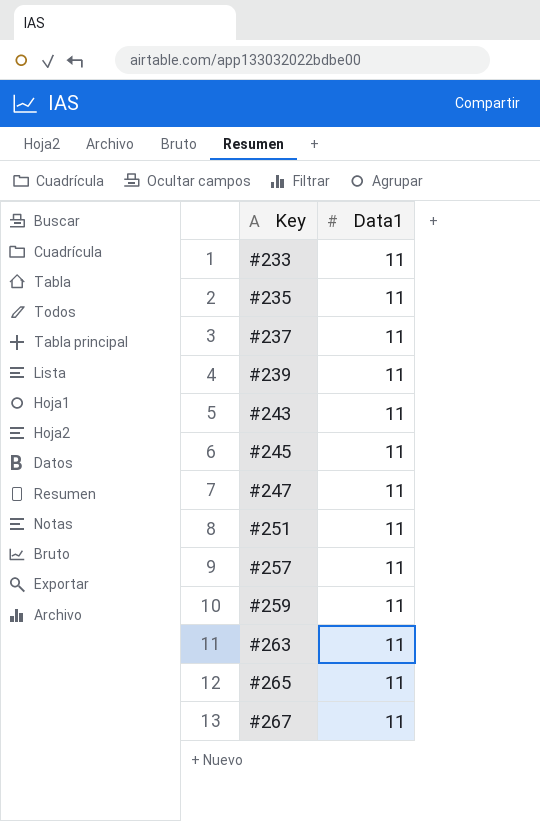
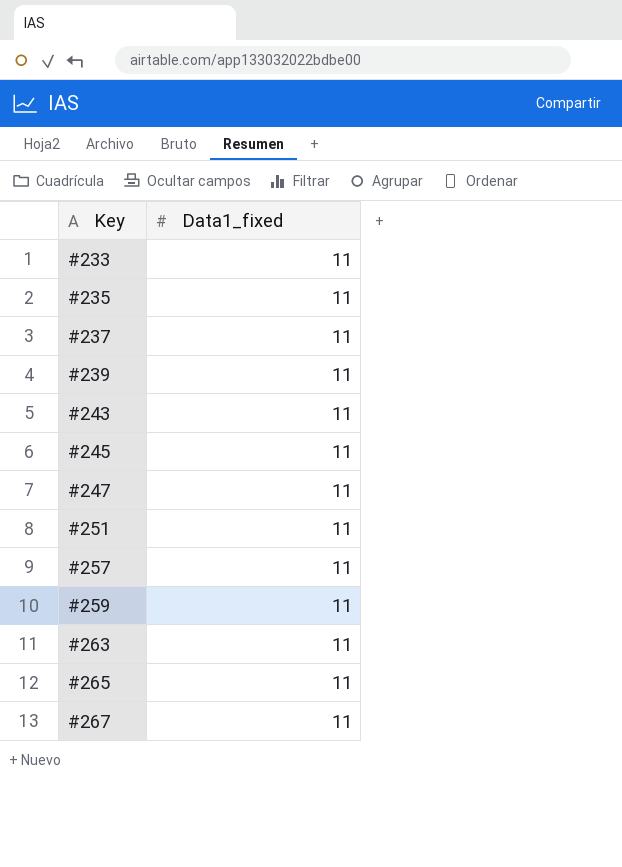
column name: Data1 -> Data1_fixed

